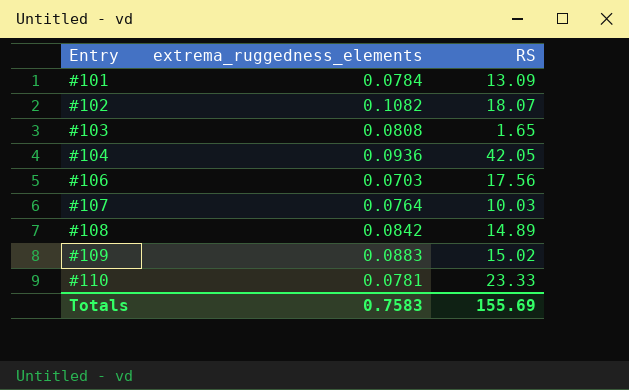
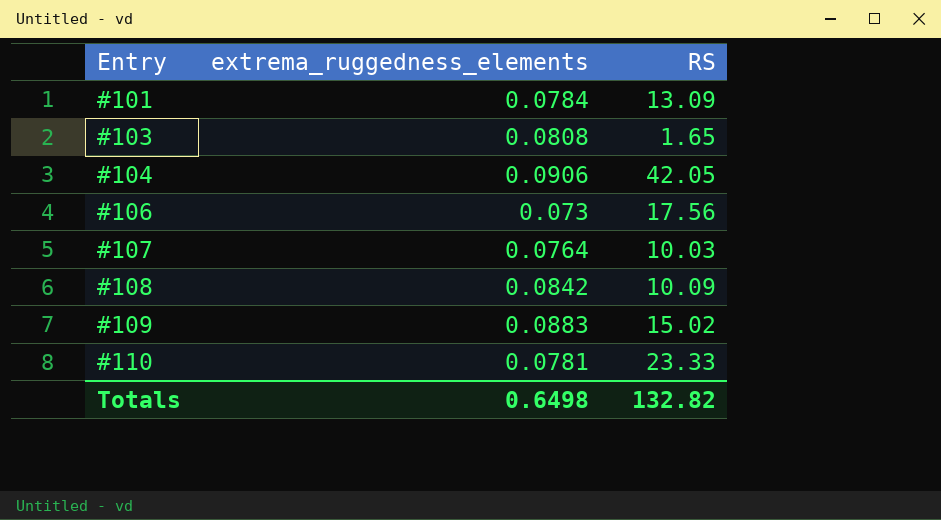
row #102: 0.1082 | 18.07 -> none
#104 | extrema_ruggedness_elements: 0.0936 -> 0.0906
#106 | extrema_ruggedness_elements: 0.0703 -> 0.073
#108 | RS: 14.89 -> 10.09
Totals | extrema_ruggedness_elements: 0.7583 -> 0.6498
Totals | RS: 155.69 -> 132.82

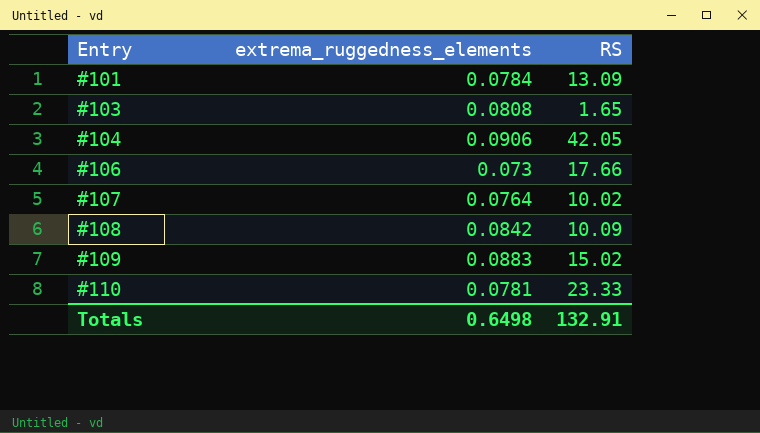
#106 | RS: 17.56 -> 17.66
#107 | RS: 10.03 -> 10.02
Totals | RS: 132.82 -> 132.91

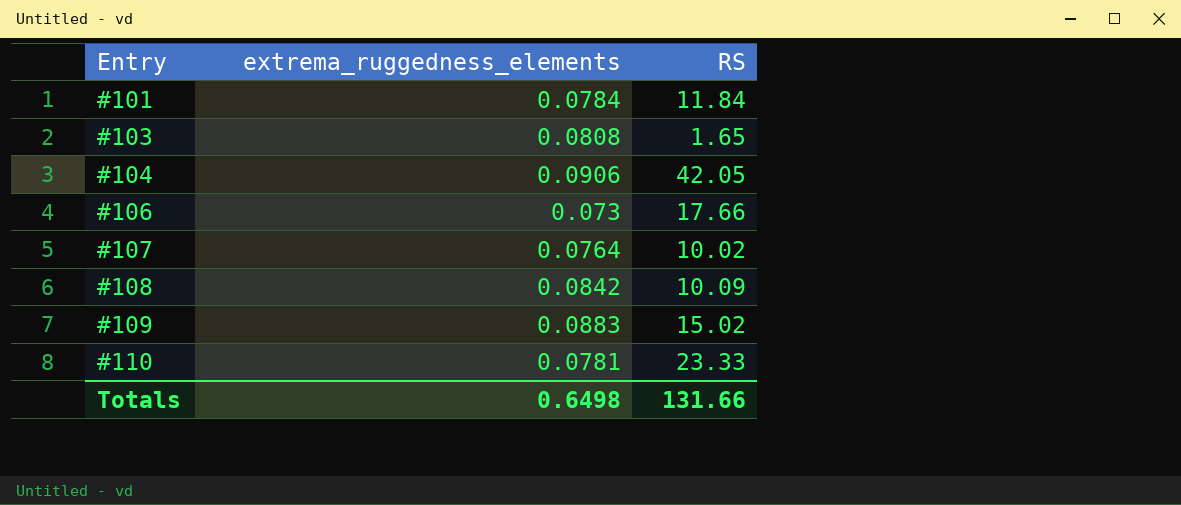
#101 | RS: 13.09 -> 11.84
Totals | RS: 132.91 -> 131.66

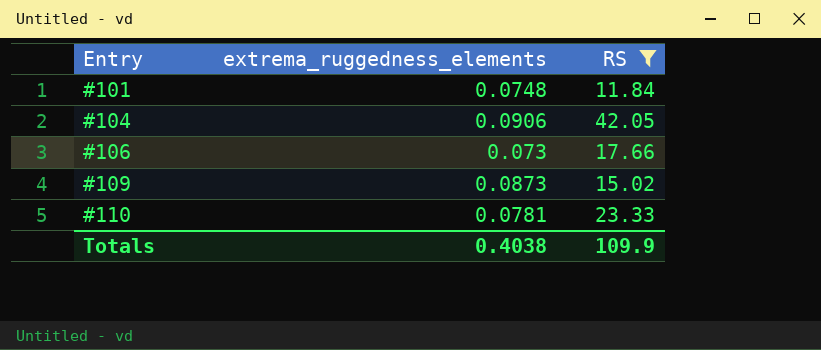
filter: none -> RS >= 11.84
#101 | extrema_ruggedness_elements: 0.0784 -> 0.0748
#109 | extrema_ruggedness_elements: 0.0883 -> 0.0873
Totals | extrema_ruggedness_elements: 0.6498 -> 0.4038
Totals | RS: 131.66 -> 109.9

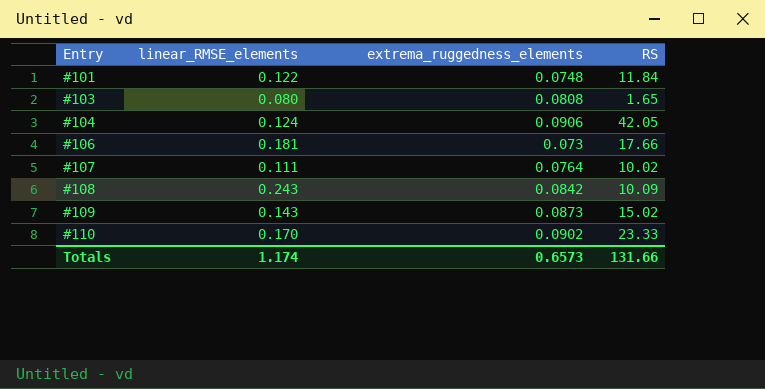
filter: RS >= 11.84 -> none
column linear_RMSE_elements | position: none -> 2
#110 | extrema_ruggedness_elements: 0.0781 -> 0.0902
Totals | extrema_ruggedness_elements: 0.4038 -> 0.6573
Totals | RS: 109.9 -> 131.66

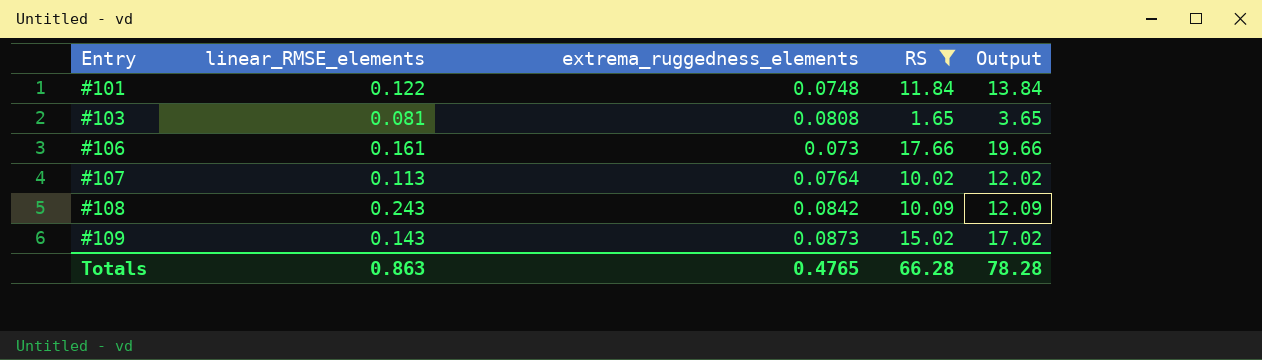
filter: none -> RS <= 17.66
column Output | formula: none -> [RS] + 2
#103 | linear_RMSE_elements: 0.080 -> 0.081
#106 | linear_RMSE_elements: 0.181 -> 0.161
#107 | linear_RMSE_elements: 0.111 -> 0.113
Totals | linear_RMSE_elements: 1.174 -> 0.863
Totals | extrema_ruggedness_elements: 0.6573 -> 0.4765
Totals | RS: 131.66 -> 66.28

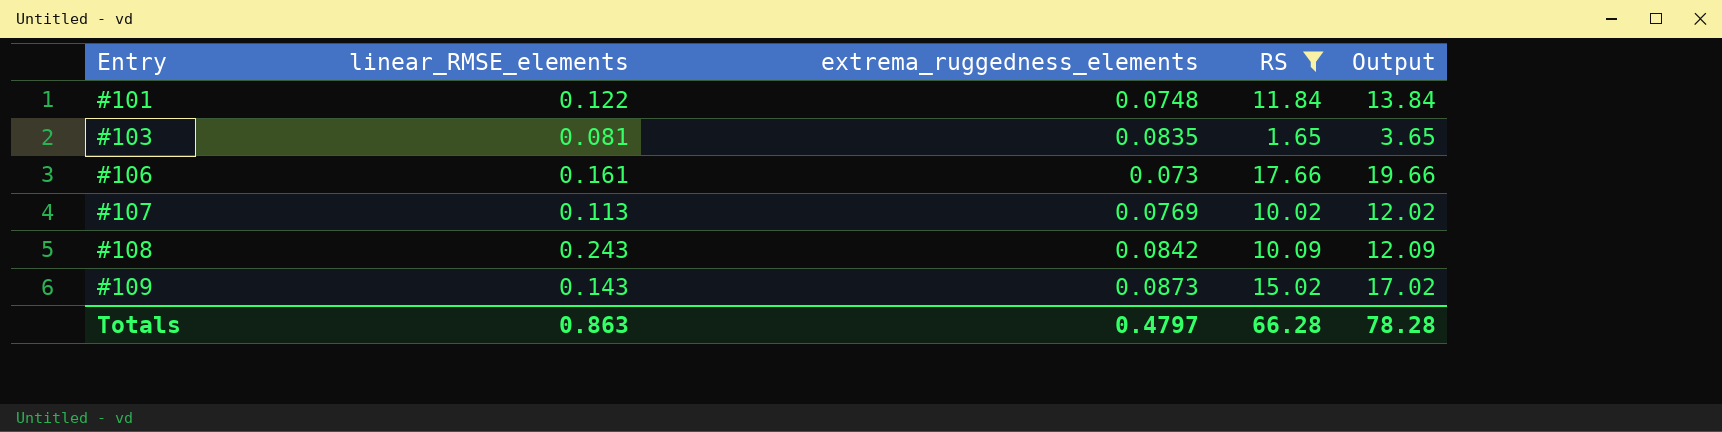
#103 | extrema_ruggedness_elements: 0.0808 -> 0.0835
#107 | extrema_ruggedness_elements: 0.0764 -> 0.0769
Totals | extrema_ruggedness_elements: 0.4765 -> 0.4797

